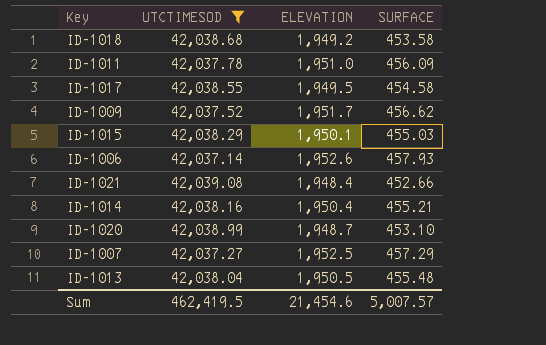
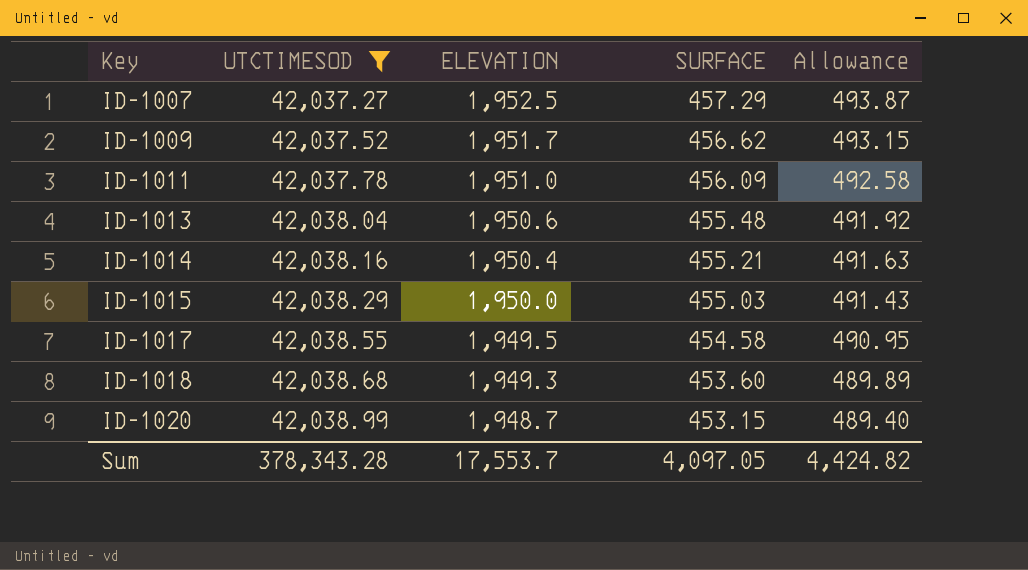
row order: none -> Key ascending
column Allowance | formula: none -> [SURFACE] * 1.08
row ID-1006: 42,037.14 | 1,952.6 | 457.93 -> none
row ID-1021: 42,039.08 | 1,948.4 | 452.66 -> none
ID-1013 | ELEVATION: 1,950.5 -> 1,950.6
ID-1015 | ELEVATION: 1,950.1 -> 1,950.0
ID-1018 | ELEVATION: 1,949.2 -> 1,949.3
ID-1018 | SURFACE: 453.58 -> 453.60
ID-1020 | SURFACE: 453.10 -> 453.15
Sum | UTCTIMESOD: 462,419.5 -> 378,343.28
Sum | ELEVATION: 21,454.6 -> 17,553.7
Sum | SURFACE: 5,007.57 -> 4,097.05

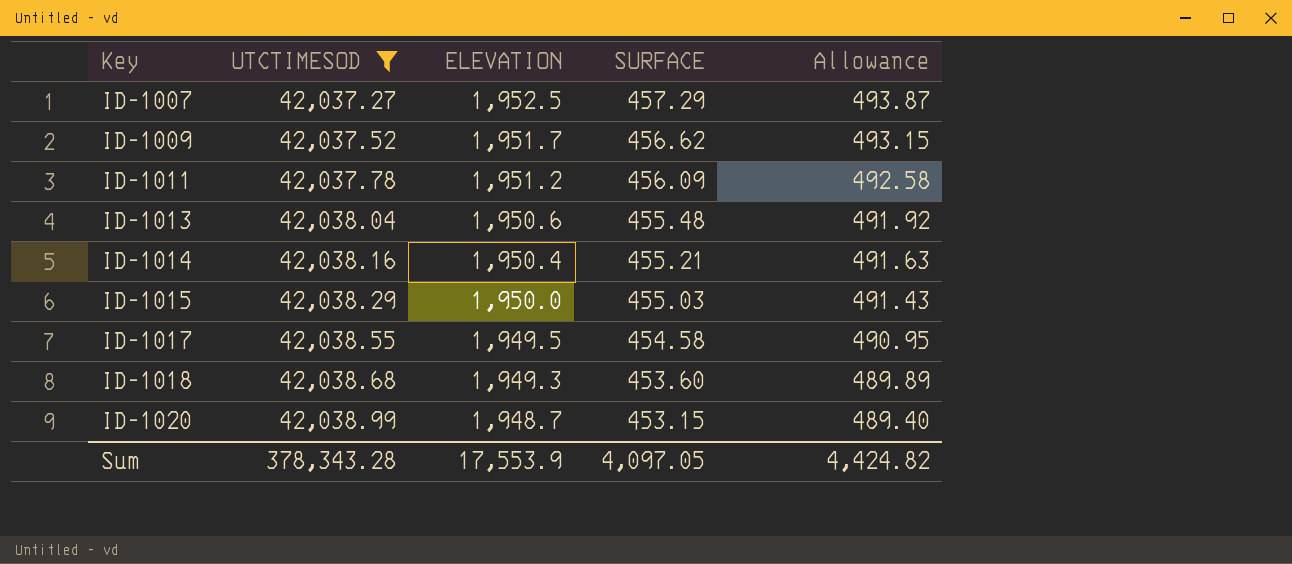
ID-1011 | ELEVATION: 1,951.0 -> 1,951.2
Sum | ELEVATION: 17,553.7 -> 17,553.9

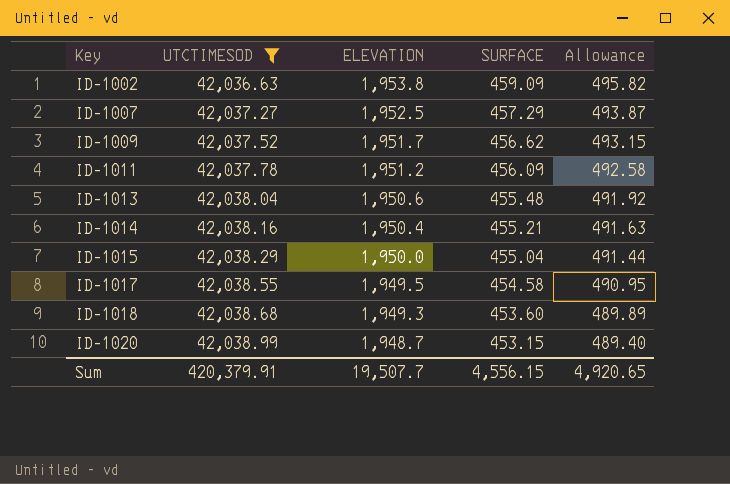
row ID-1002: none -> 42,036.63 | 1,953.8 | 459.09 | 495.82
ID-1015 | SURFACE: 455.03 -> 455.04
ID-1015 | Allowance: 491.43 -> 491.44
Sum | UTCTIMESOD: 378,343.28 -> 420,379.91
Sum | ELEVATION: 17,553.9 -> 19,507.7
Sum | SURFACE: 4,097.05 -> 4,556.15
Sum | Allowance: 4,424.82 -> 4,920.65

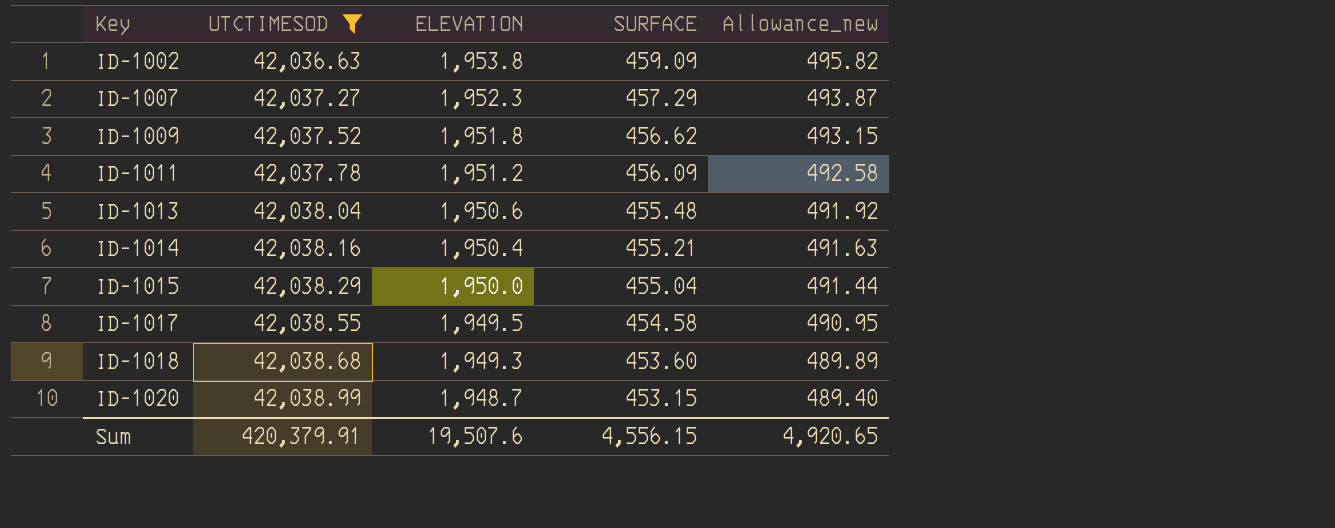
column name: Allowance -> Allowance_new
ID-1007 | ELEVATION: 1,952.5 -> 1,952.3
ID-1009 | ELEVATION: 1,951.7 -> 1,951.8
Sum | ELEVATION: 19,507.7 -> 19,507.6

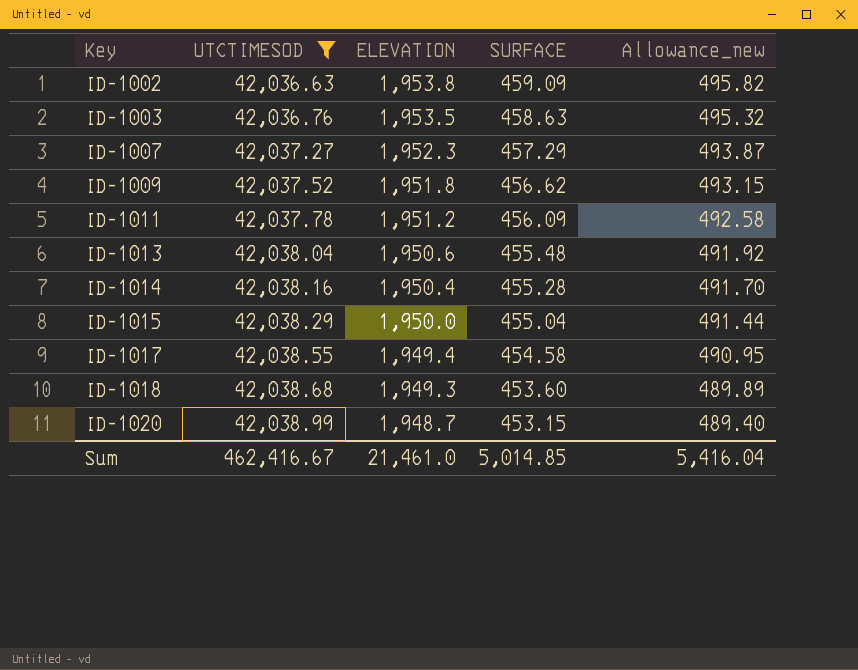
row ID-1003: none -> 42,036.76 | 1,953.5 | 458.63 | 495.32
ID-1014 | SURFACE: 455.21 -> 455.28
ID-1014 | Allowance_new: 491.63 -> 491.70
ID-1017 | ELEVATION: 1,949.5 -> 1,949.4
Sum | UTCTIMESOD: 420,379.91 -> 462,416.67
Sum | ELEVATION: 19,507.6 -> 21,461.0
Sum | SURFACE: 4,556.15 -> 5,014.85
Sum | Allowance_new: 4,920.65 -> 5,416.04

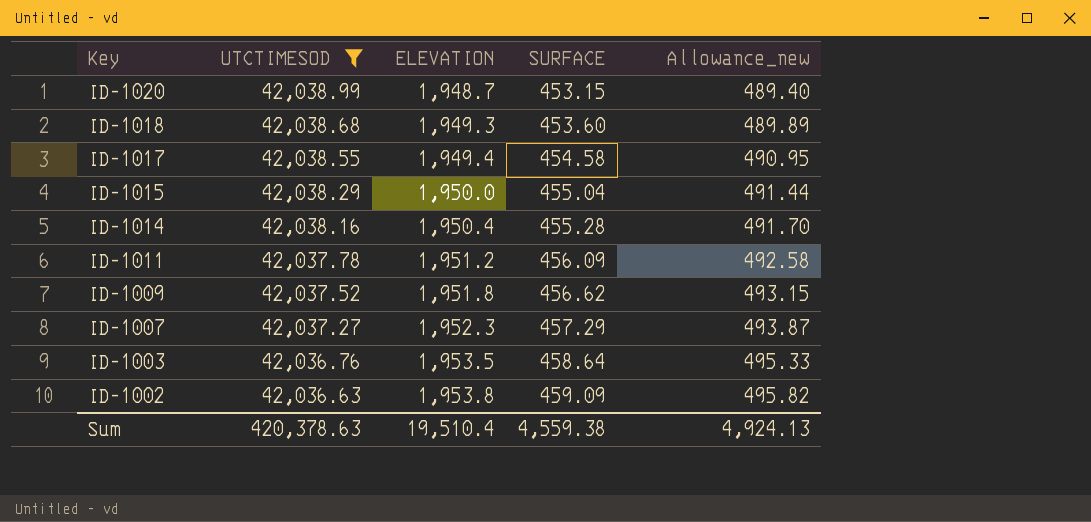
row order: Key ascending -> Key descending
row ID-1013: 42,038.04 | 1,950.6 | 455.48 | 491.92 -> none
ID-1003 | SURFACE: 458.63 -> 458.64
ID-1003 | Allowance_new: 495.32 -> 495.33
Sum | UTCTIMESOD: 462,416.67 -> 420,378.63
Sum | ELEVATION: 21,461.0 -> 19,510.4
Sum | SURFACE: 5,014.85 -> 4,559.38
Sum | Allowance_new: 5,416.04 -> 4,924.13

